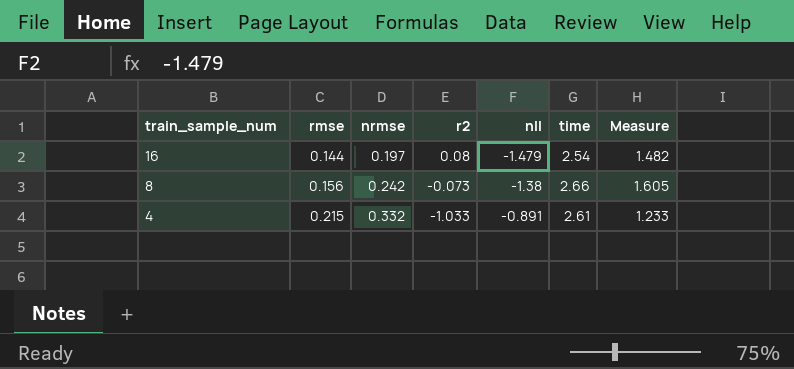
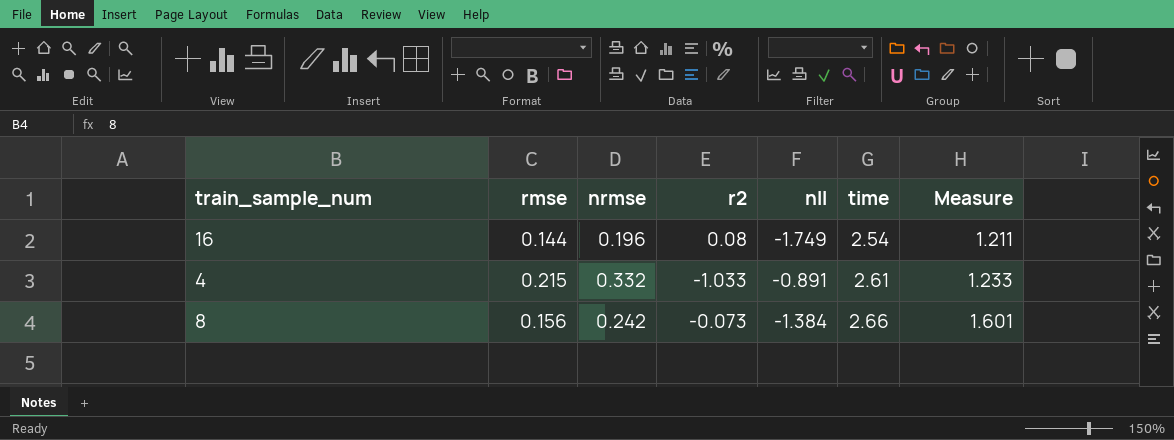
row order: train_sample_num descending -> time ascending
16 | nrmse: 0.197 -> 0.196
16 | nll: -1.479 -> -1.749
16 | Measure: 1.482 -> 1.211
8 | nll: -1.38 -> -1.384
8 | Measure: 1.605 -> 1.601

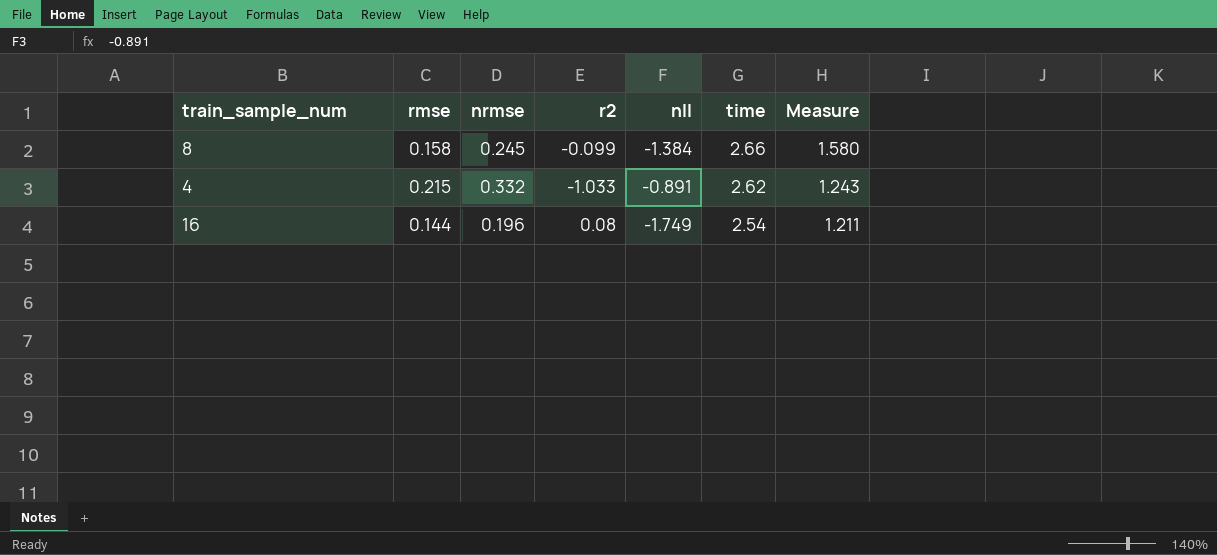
row order: time ascending -> time descending
8 | rmse: 0.156 -> 0.158
8 | nrmse: 0.242 -> 0.245
8 | r2: -0.073 -> -0.099
8 | Measure: 1.601 -> 1.580
4 | time: 2.61 -> 2.62
4 | Measure: 1.233 -> 1.243

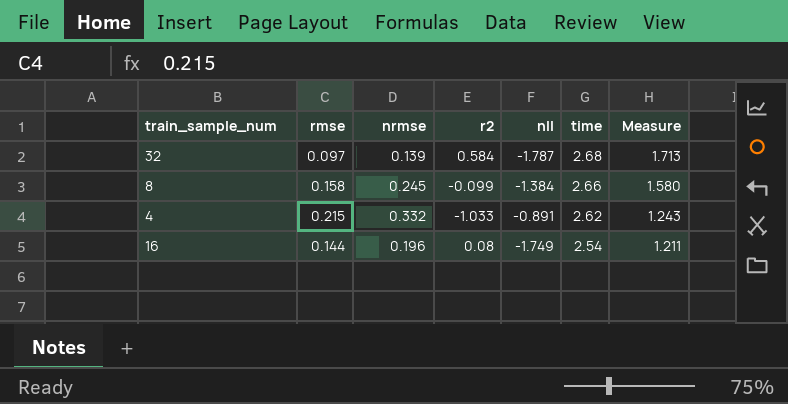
row 32: none -> 0.097 | 0.139 | 0.584 | -1.787 | 2.68 | 1.713

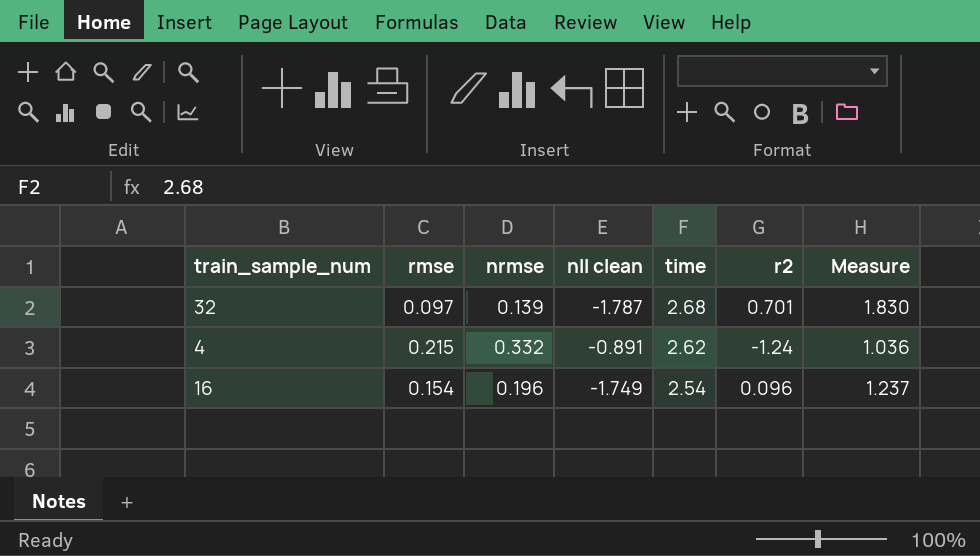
column name: nll -> nll clean
column r2 | position: 4 -> 6
row 8: 0.158 | 0.245 | -0.099 | -1.384 | 2.66 | 1.580 -> none
32 | r2: 0.584 -> 0.701
32 | Measure: 1.713 -> 1.830
4 | r2: -1.033 -> -1.24
4 | Measure: 1.243 -> 1.036
16 | rmse: 0.144 -> 0.154
16 | r2: 0.08 -> 0.096
16 | Measure: 1.211 -> 1.237

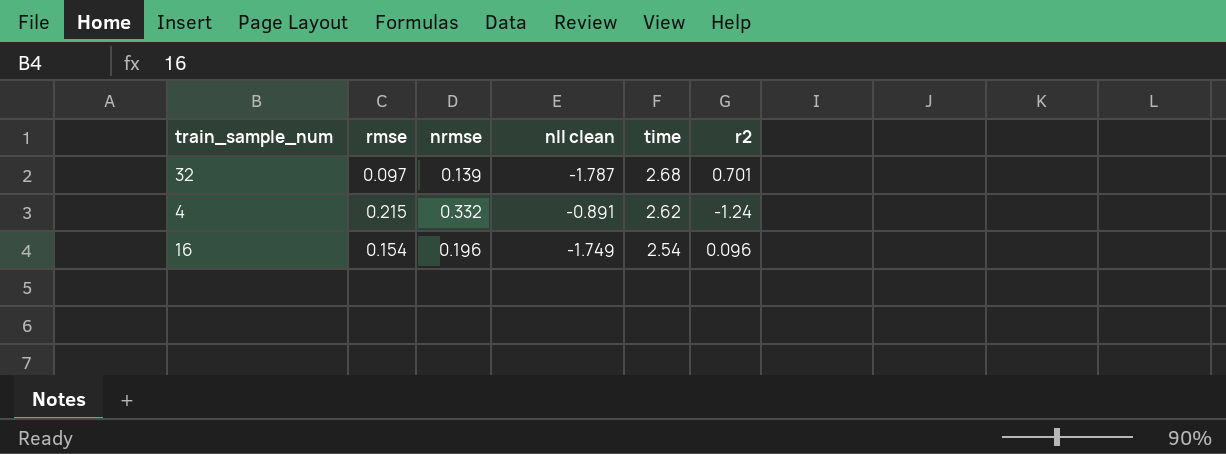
column Measure | formula: [rmse] + [nrmse] + [nll clean] + [time] + [r2] -> none

